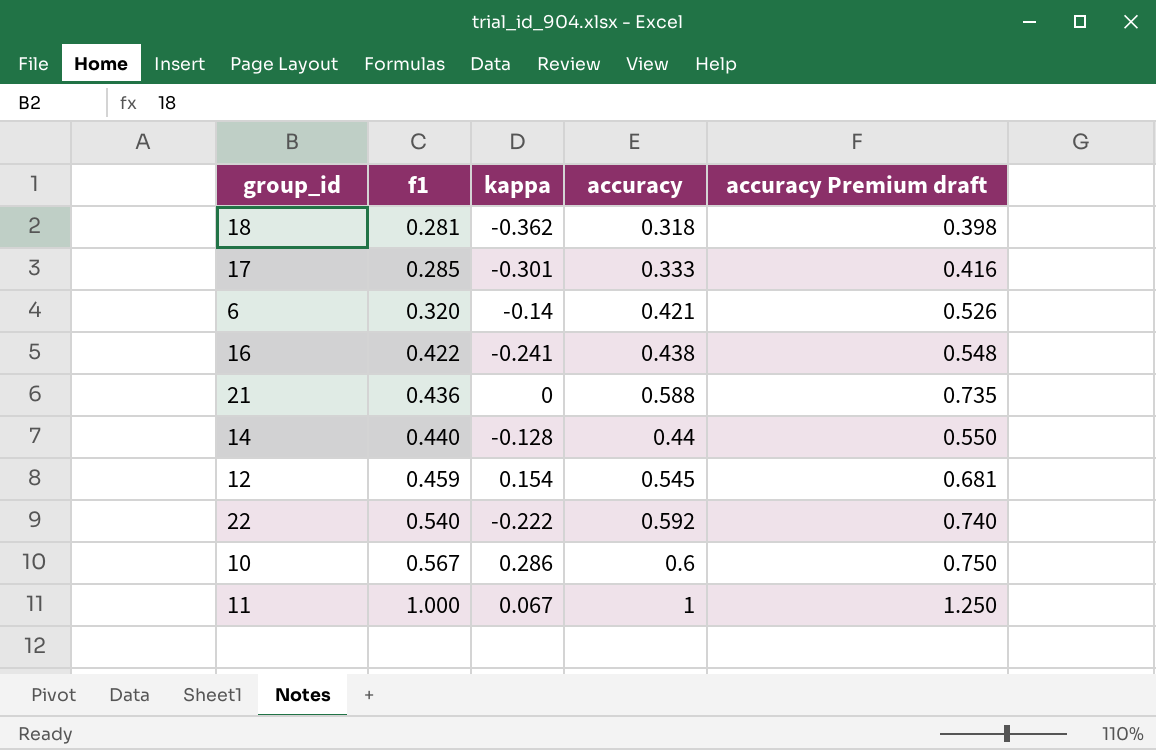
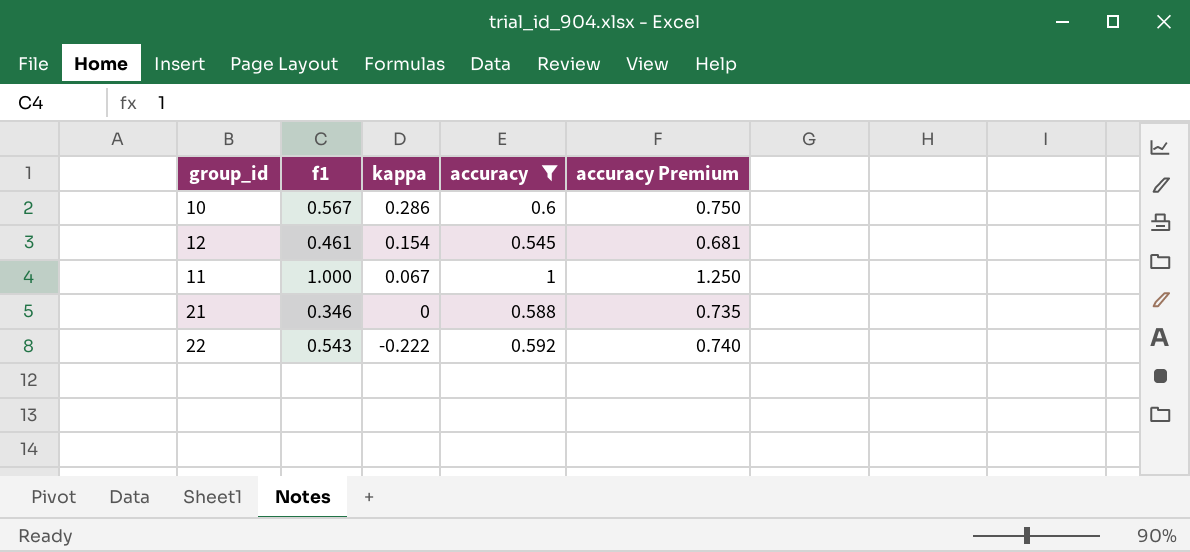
filter: none -> accuracy >= 0.545
row order: f1 ascending -> kappa descending
column name: accuracy Premium draft -> accuracy Premium
12 | f1: 0.459 -> 0.461
21 | f1: 0.436 -> 0.346
22 | f1: 0.540 -> 0.543

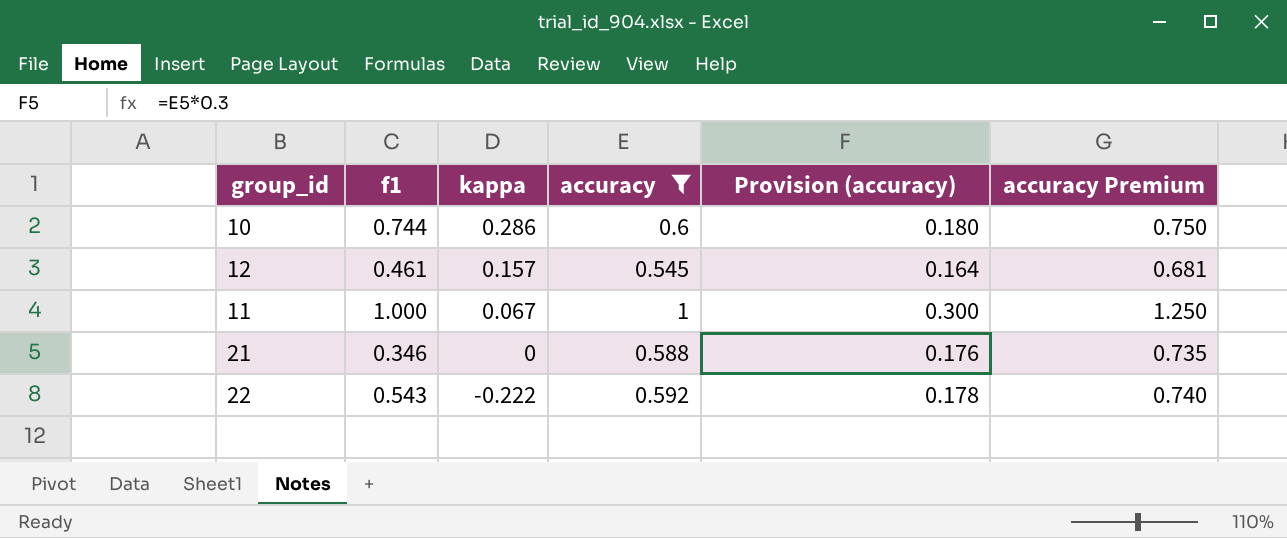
column Provision (accuracy) | formula: none -> [accuracy] * 0.3
10 | f1: 0.567 -> 0.744
12 | kappa: 0.154 -> 0.157

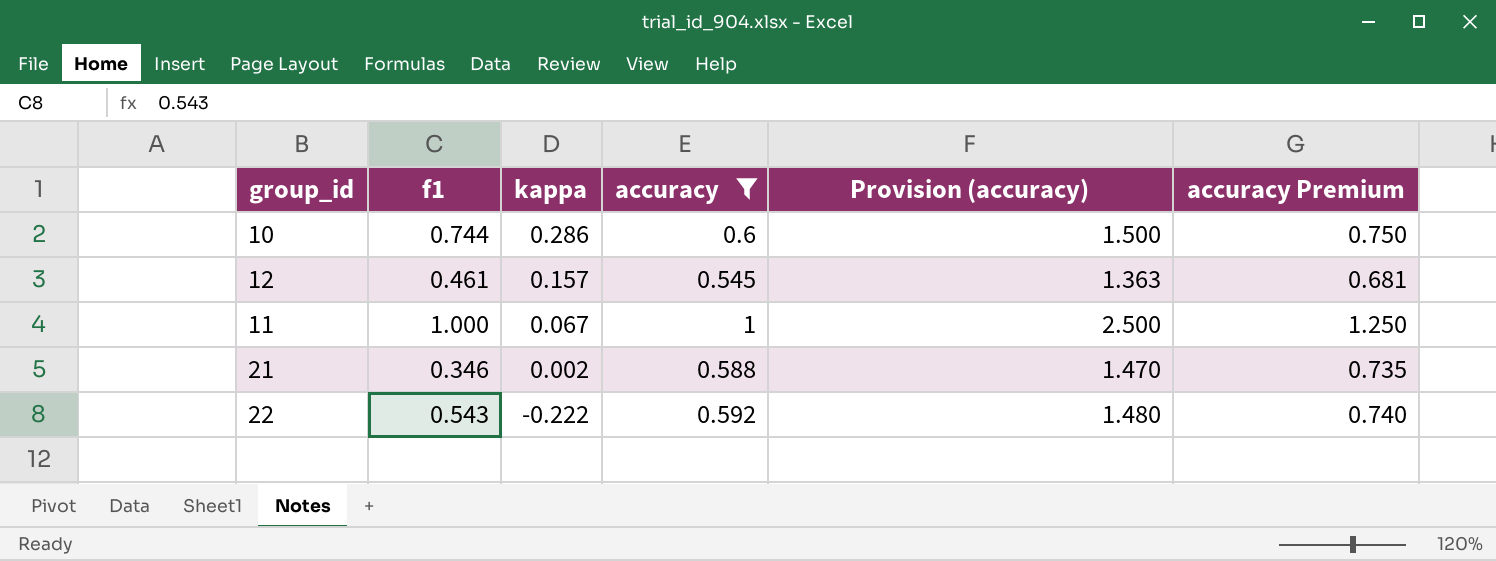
column Provision (accuracy) | formula: [accuracy] * 0.3 -> [accuracy] * 2.5
21 | kappa: 0 -> 0.002

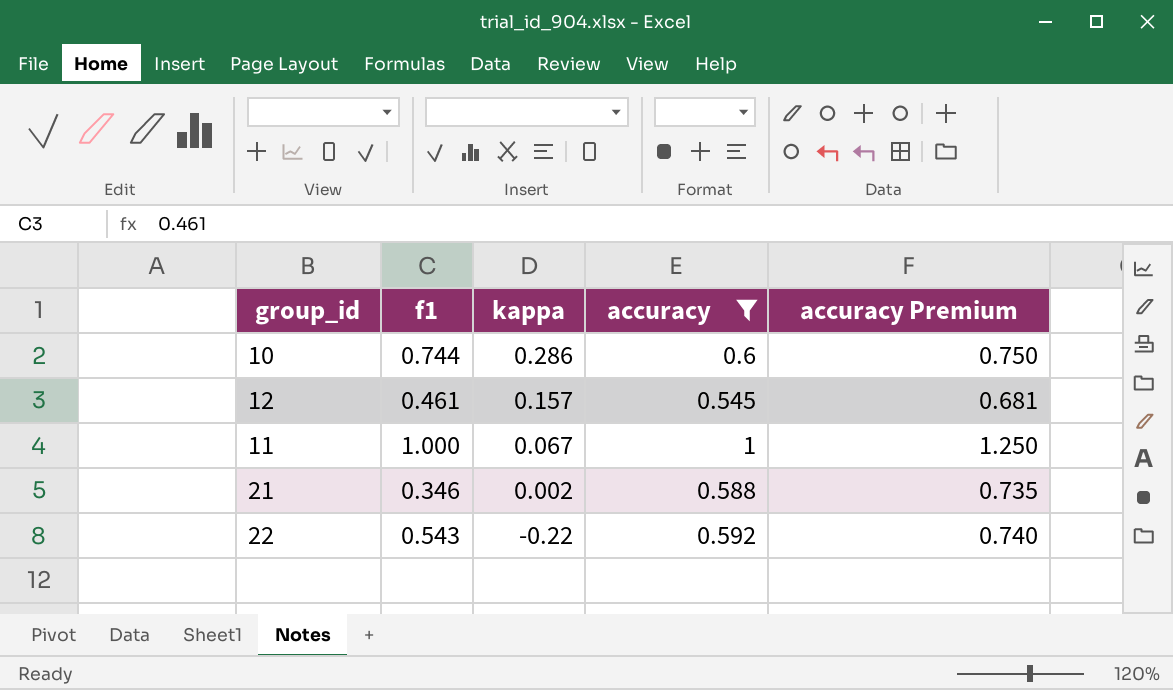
column Provision (accuracy) | formula: [accuracy] * 2.5 -> none
22 | kappa: -0.222 -> -0.22

